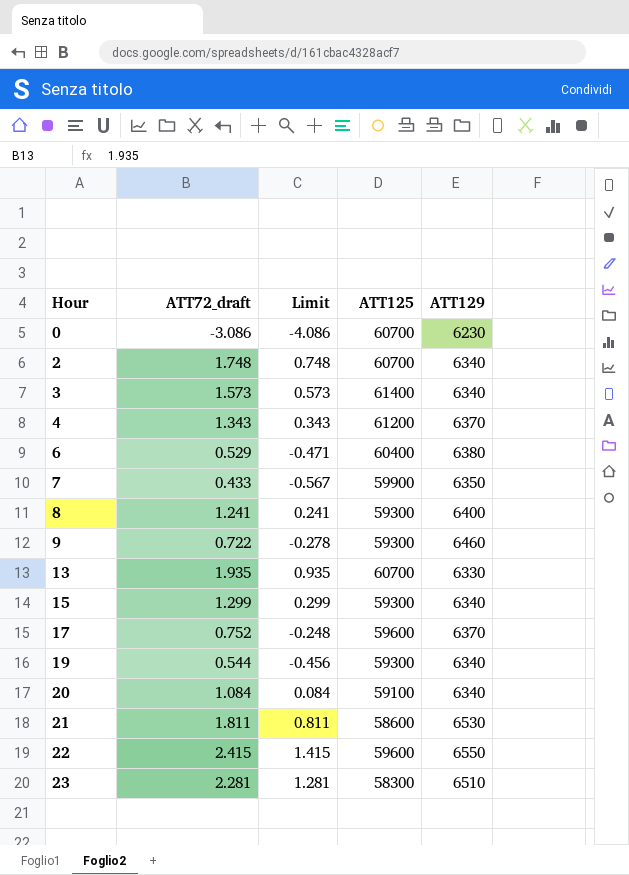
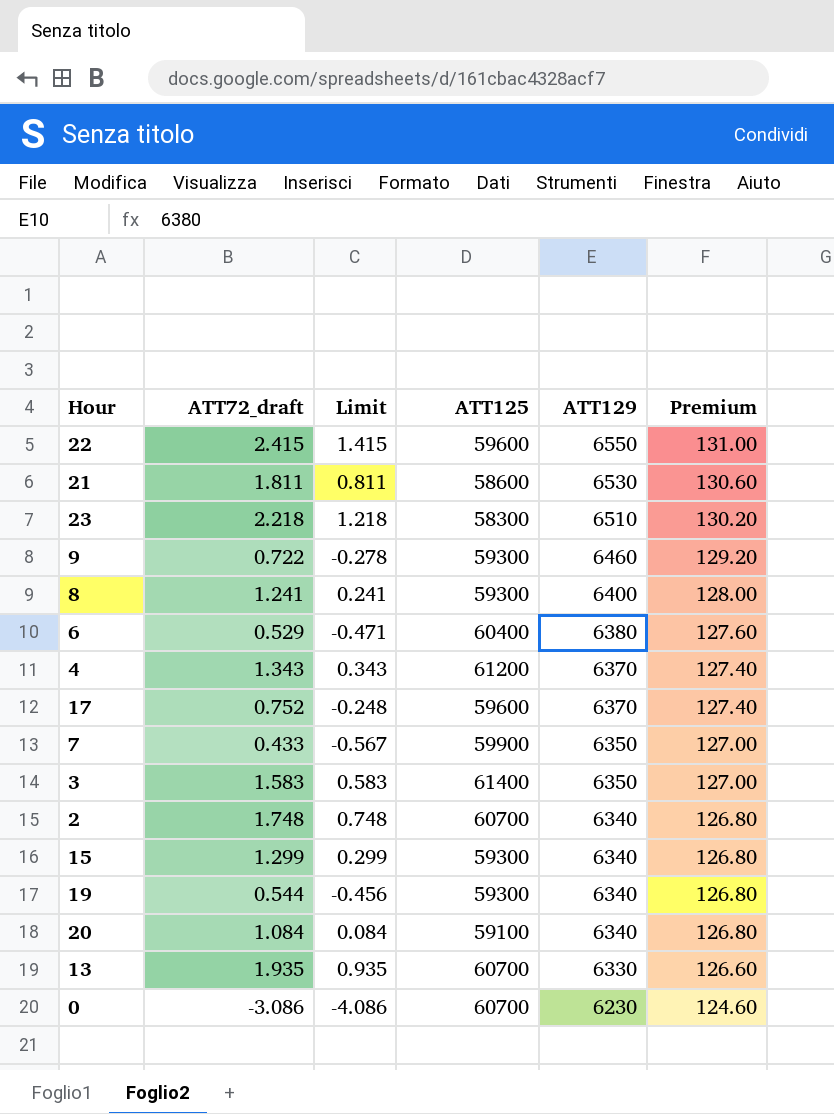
row order: Hour ascending -> ATT129 descending
column Premium | formula: none -> [ATT129] * 0.02
23 | ATT72_draft: 2.281 -> 2.218
23 | Limit: 1.281 -> 1.218
3 | ATT72_draft: 1.573 -> 1.583
3 | Limit: 0.573 -> 0.583
3 | ATT129: 6340 -> 6350

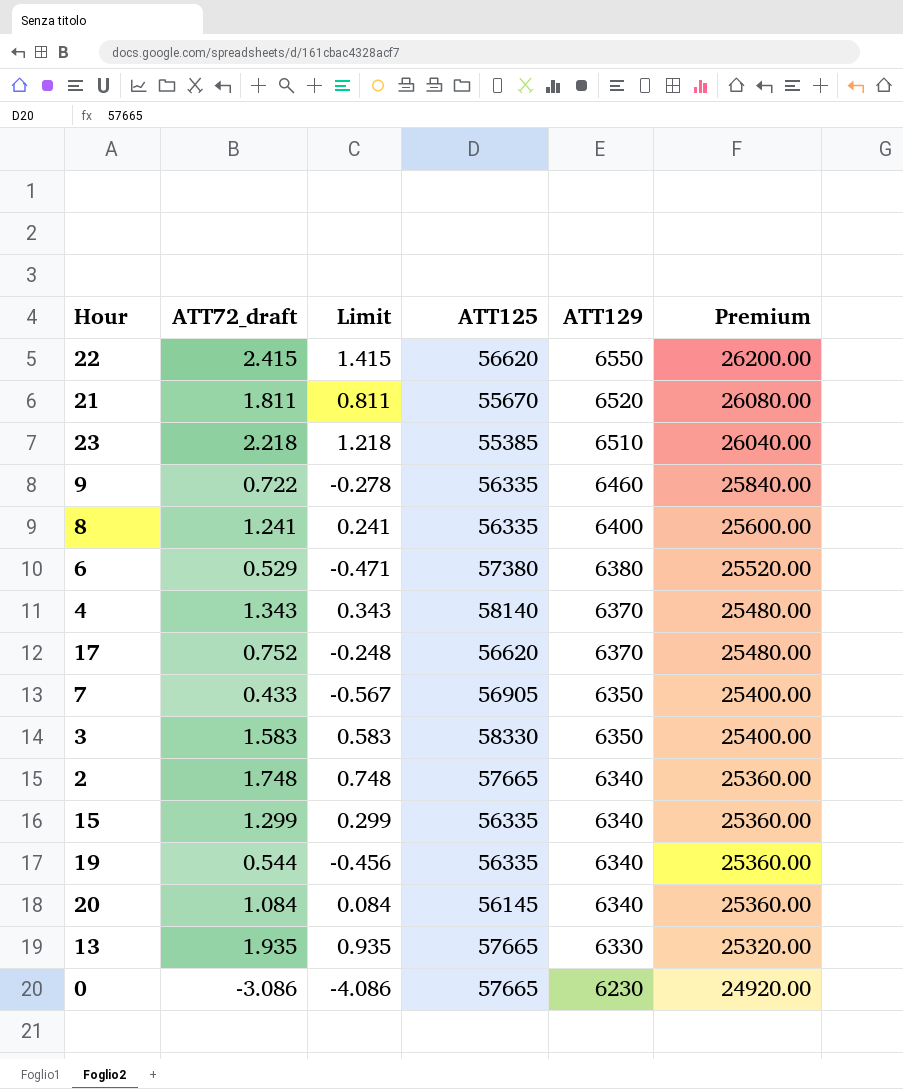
column Premium | formula: [ATT129] * 0.02 -> [ATT129] * 4
22 | ATT125: 59600 -> 56620
21 | ATT125: 58600 -> 55670
21 | ATT129: 6530 -> 6520
23 | ATT125: 58300 -> 55385
9 | ATT125: 59300 -> 56335
8 | ATT125: 59300 -> 56335
6 | ATT125: 60400 -> 57380
4 | ATT125: 61200 -> 58140
17 | ATT125: 59600 -> 56620
7 | ATT125: 59900 -> 56905
3 | ATT125: 61400 -> 58330
2 | ATT125: 60700 -> 57665
15 | ATT125: 59300 -> 56335
19 | ATT125: 59300 -> 56335
20 | ATT125: 59100 -> 56145
13 | ATT125: 60700 -> 57665
0 | ATT125: 60700 -> 57665

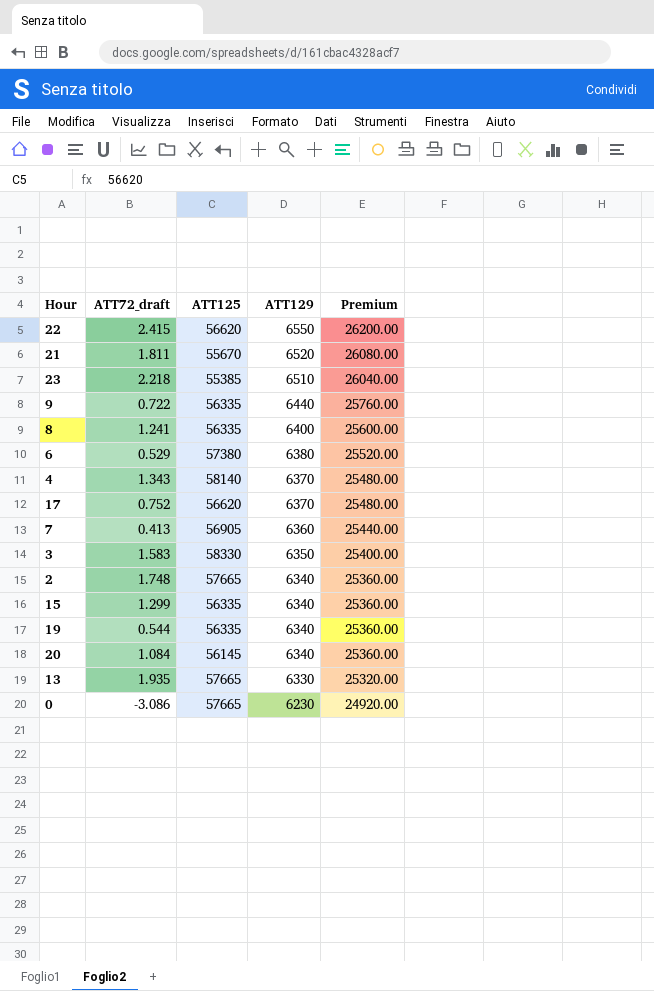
column Limit | formula: [ATT72_draft] - 1 -> none
9 | ATT129: 6460 -> 6440
9 | Premium: 25840.00 -> 25760.00
7 | ATT72_draft: 0.433 -> 0.413
7 | ATT129: 6350 -> 6360
7 | Premium: 25400.00 -> 25440.00

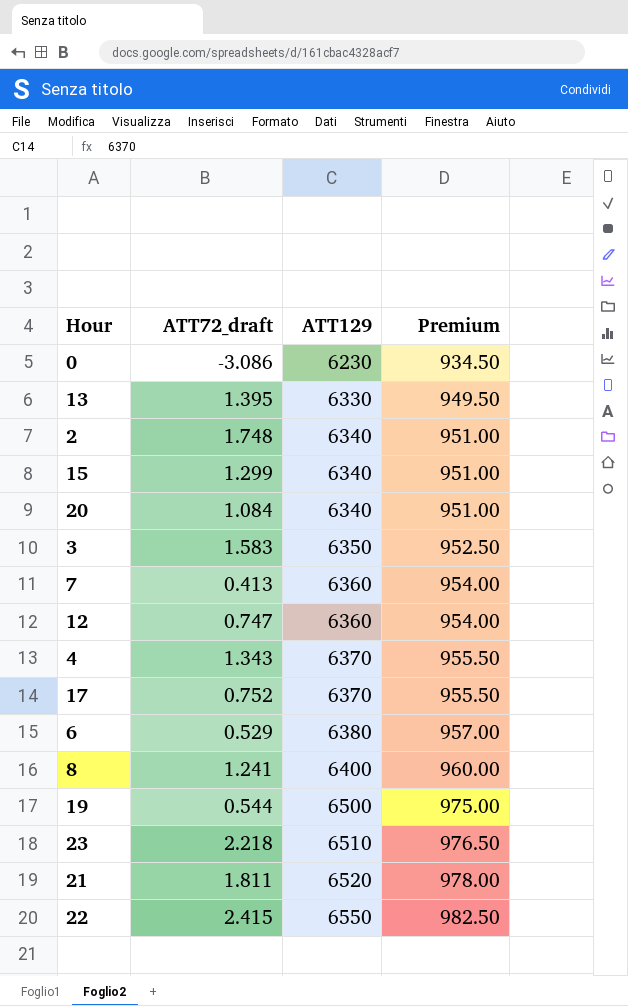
row order: ATT129 descending -> ATT129 ascending
column ATT125 | position: 3 -> none
column Premium | formula: [ATT129] * 4 -> [ATT129] * 0.15
row 9: 0.722 | 56335 | 6440 | 25760.00 -> none
13 | ATT72_draft: 1.935 -> 1.395
row 12: none -> 0.747 | 6360 | 954.00
19 | ATT129: 6340 -> 6500

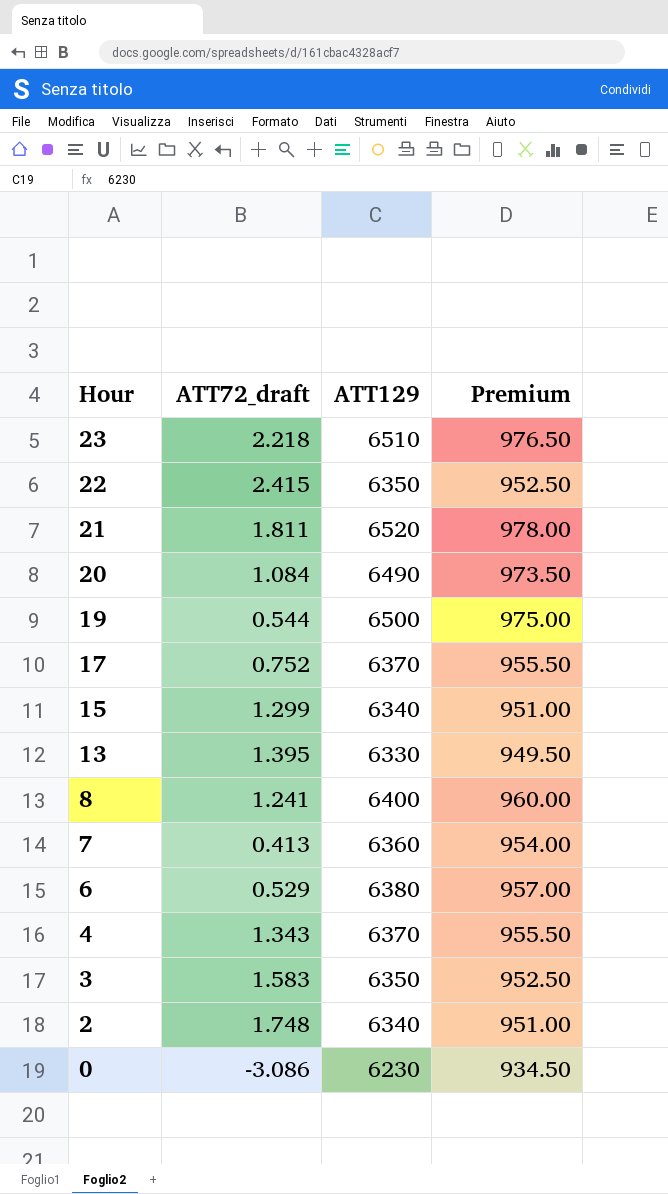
row order: ATT129 ascending -> Hour descending
row 12: 0.747 | 6360 | 954.00 -> none
22 | ATT129: 6550 -> 6350
22 | Premium: 982.50 -> 952.50
20 | ATT129: 6340 -> 6490
20 | Premium: 951.00 -> 973.50

